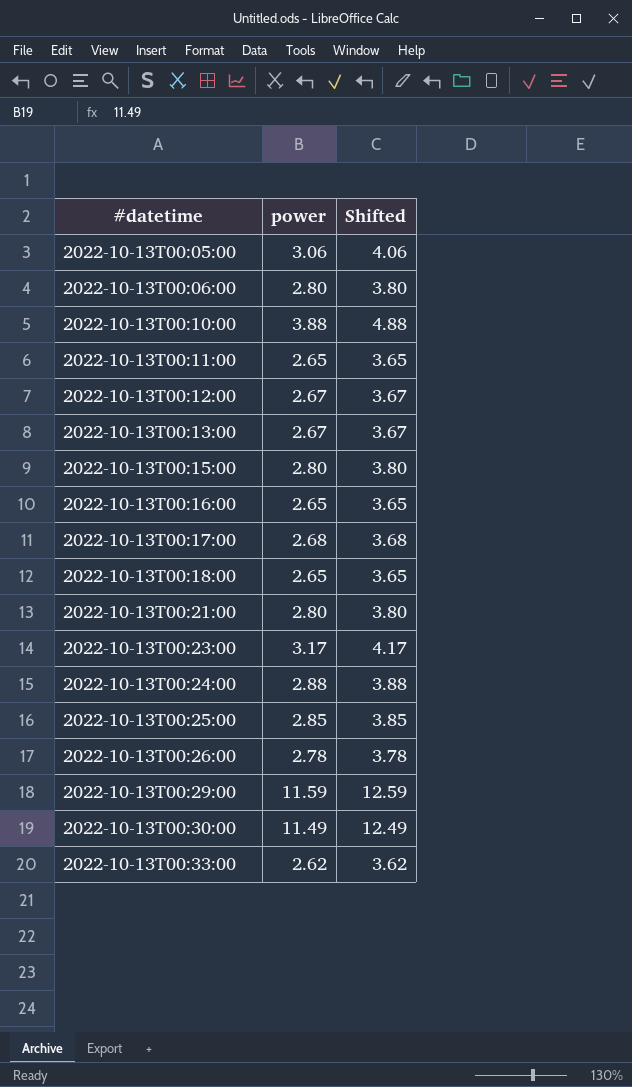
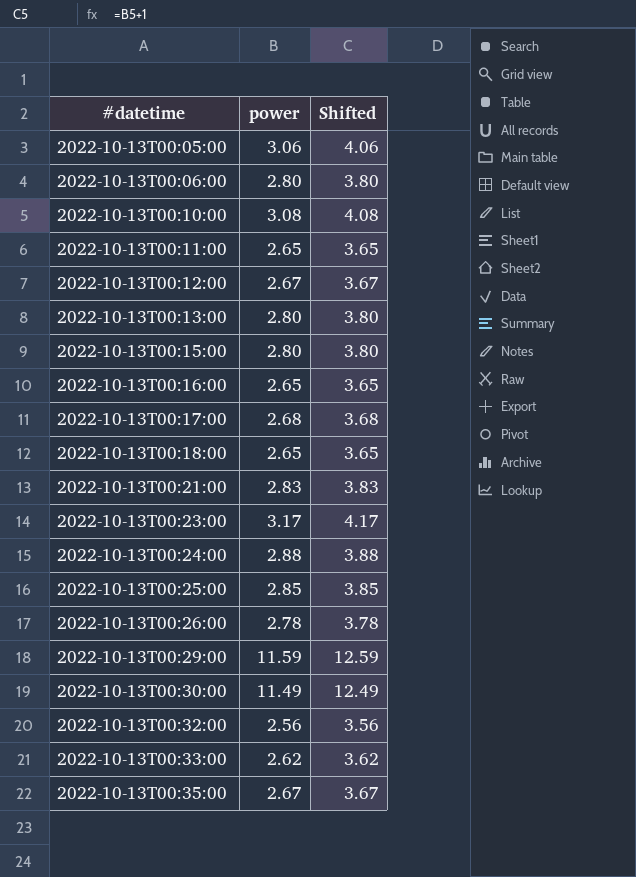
2022-10-13T00:10:00 | power: 3.88 -> 3.08
2022-10-13T00:10:00 | Shifted: 4.88 -> 4.08
2022-10-13T00:13:00 | power: 2.67 -> 2.80
2022-10-13T00:13:00 | Shifted: 3.67 -> 3.80
2022-10-13T00:21:00 | power: 2.80 -> 2.83
2022-10-13T00:21:00 | Shifted: 3.80 -> 3.83
row 2022-10-13T00:32:00: none -> 2.56 | 3.56
row 2022-10-13T00:35:00: none -> 2.67 | 3.67

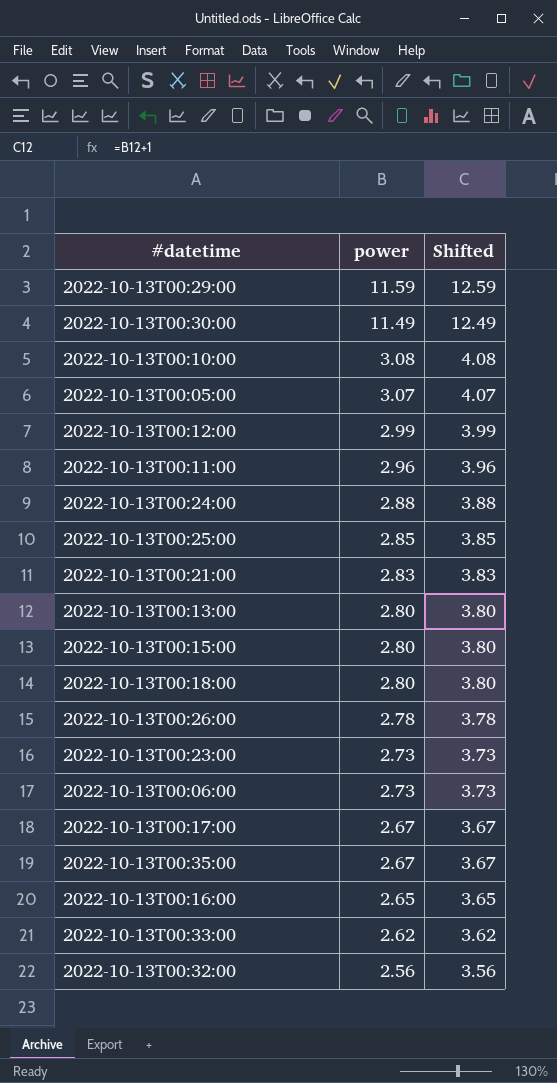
row order: #datetime ascending -> power descending
2022-10-13T00:05:00 | power: 3.06 -> 3.07
2022-10-13T00:05:00 | Shifted: 4.06 -> 4.07
2022-10-13T00:12:00 | power: 2.67 -> 2.99
2022-10-13T00:12:00 | Shifted: 3.67 -> 3.99
2022-10-13T00:11:00 | power: 2.65 -> 2.96
2022-10-13T00:11:00 | Shifted: 3.65 -> 3.96
2022-10-13T00:18:00 | power: 2.65 -> 2.80
2022-10-13T00:18:00 | Shifted: 3.65 -> 3.80
2022-10-13T00:23:00 | power: 3.17 -> 2.73
2022-10-13T00:23:00 | Shifted: 4.17 -> 3.73
2022-10-13T00:06:00 | power: 2.80 -> 2.73
2022-10-13T00:06:00 | Shifted: 3.80 -> 3.73
2022-10-13T00:17:00 | power: 2.68 -> 2.67
2022-10-13T00:17:00 | Shifted: 3.68 -> 3.67

